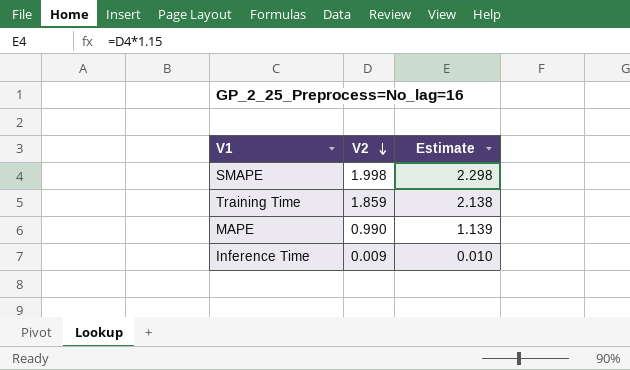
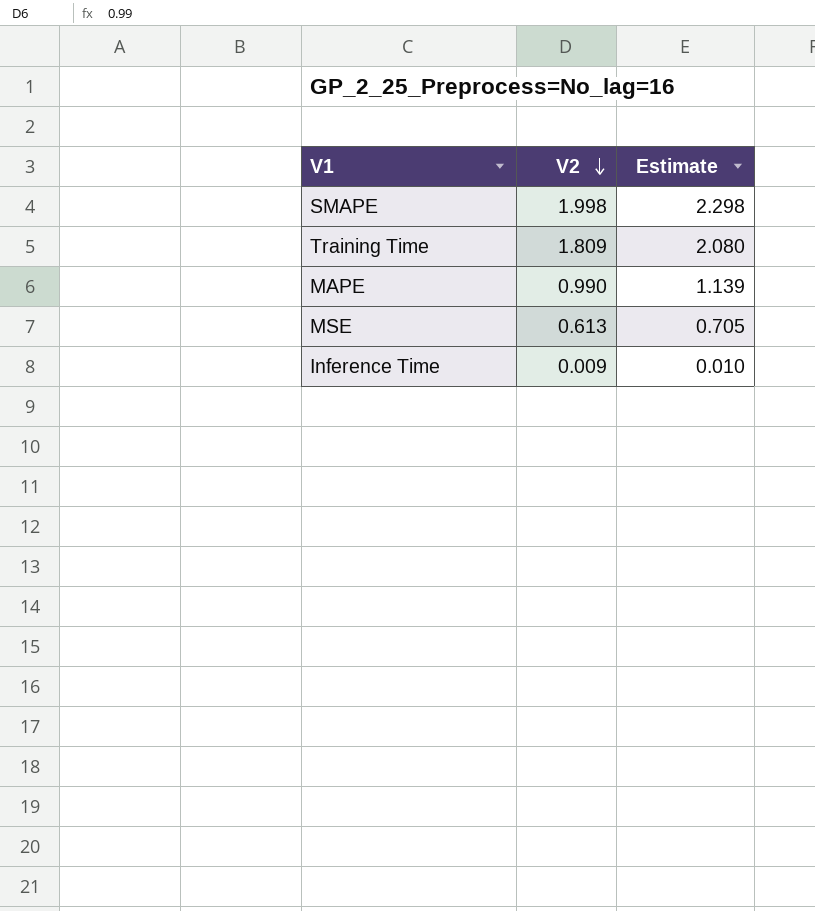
Training Time | V2: 1.859 -> 1.809
Training Time | Estimate: 2.138 -> 2.080
row MSE: none -> 0.613 | 0.705

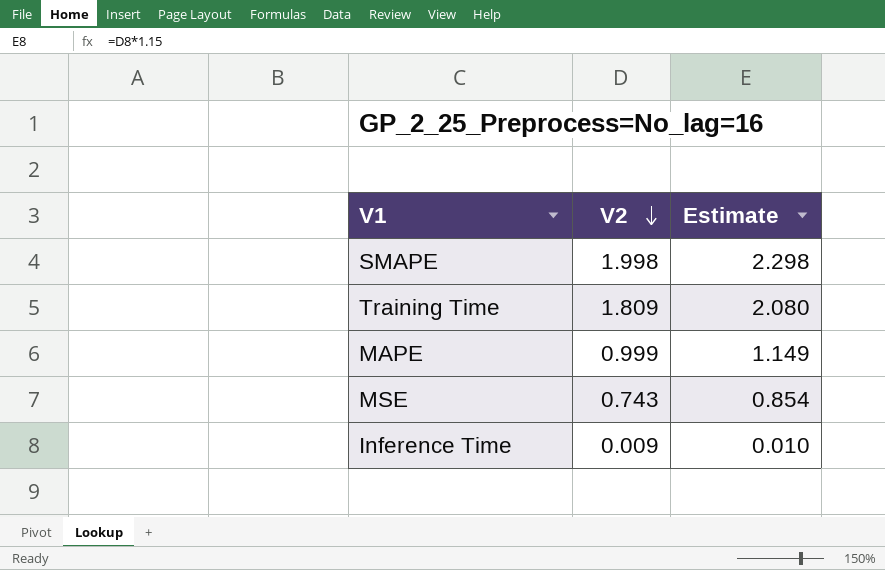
MAPE | V2: 0.990 -> 0.999
MAPE | Estimate: 1.139 -> 1.149
MSE | V2: 0.613 -> 0.743
MSE | Estimate: 0.705 -> 0.854

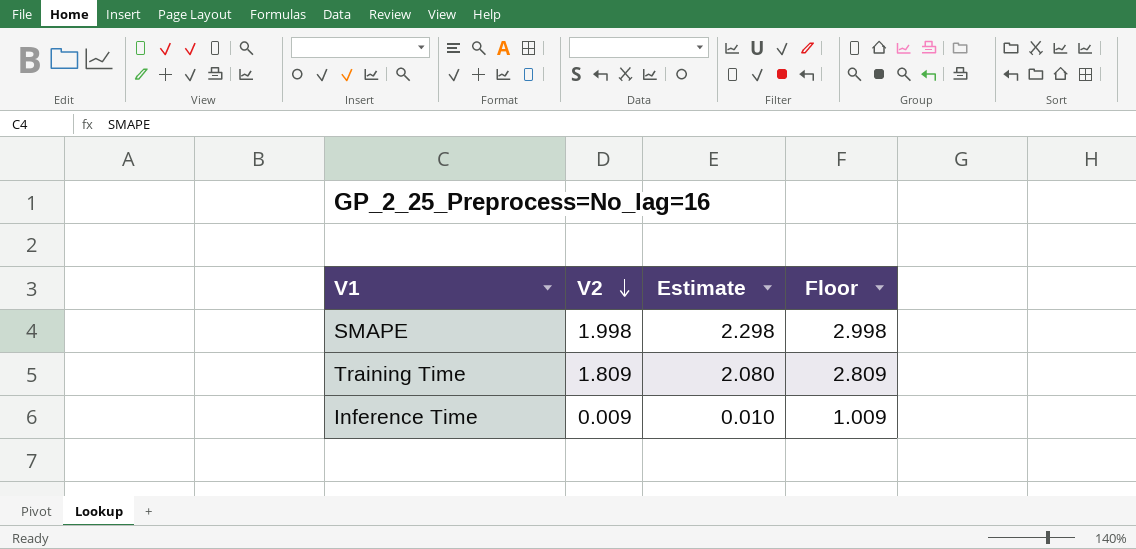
column Floor | formula: none -> [V2] + 1
row MAPE: 0.999 | 1.149 -> none
row MSE: 0.743 | 0.854 -> none

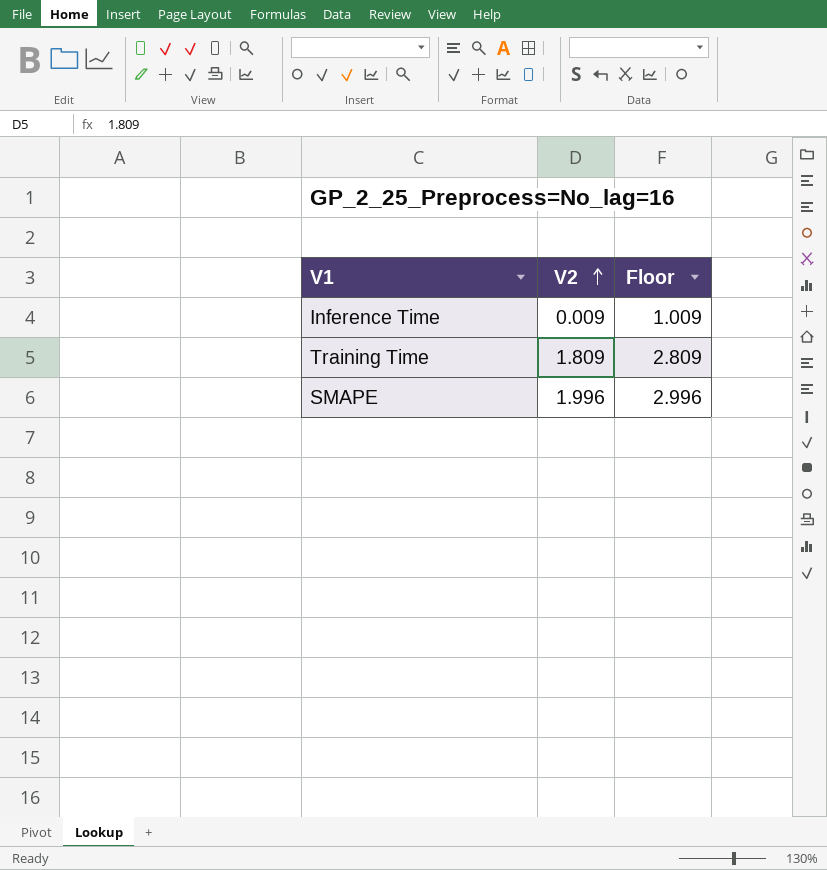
row order: V2 descending -> V2 ascending
column Estimate | formula: [V2] * 1.15 -> none
SMAPE | V2: 1.998 -> 1.996
SMAPE | Floor: 2.998 -> 2.996

